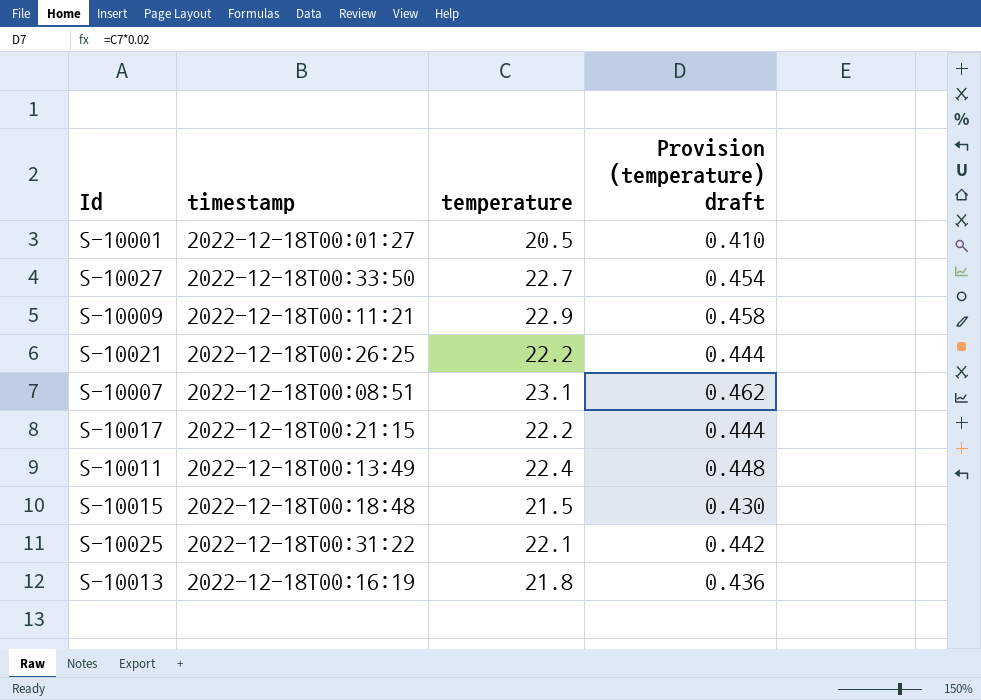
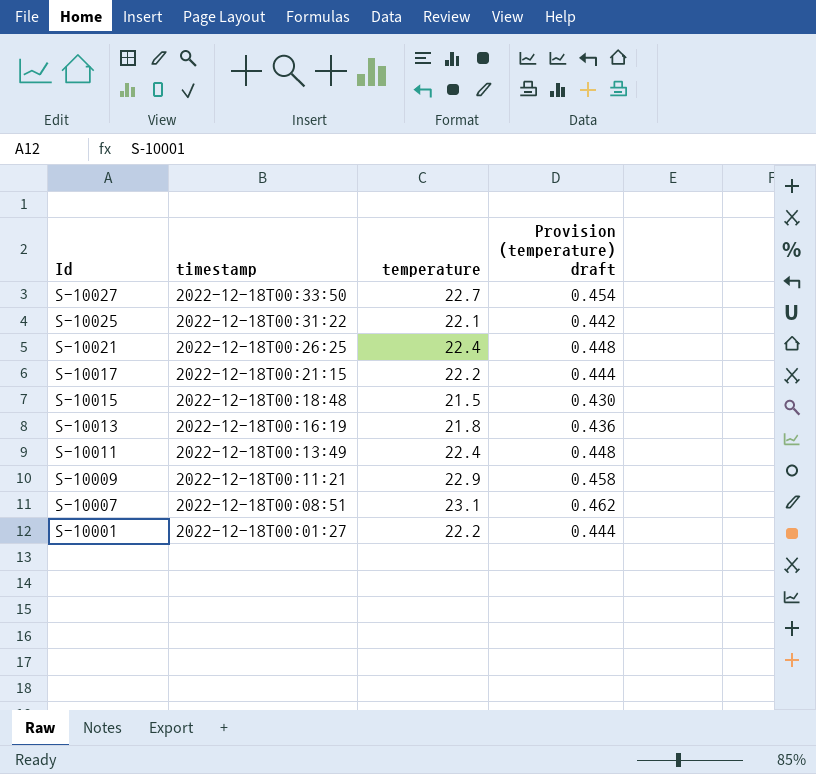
row order: none -> Id descending
S-10021 | temperature: 22.2 -> 22.4
S-10021 | Provision (temperature) draft: 0.444 -> 0.448
S-10001 | temperature: 20.5 -> 22.2
S-10001 | Provision (temperature) draft: 0.410 -> 0.444

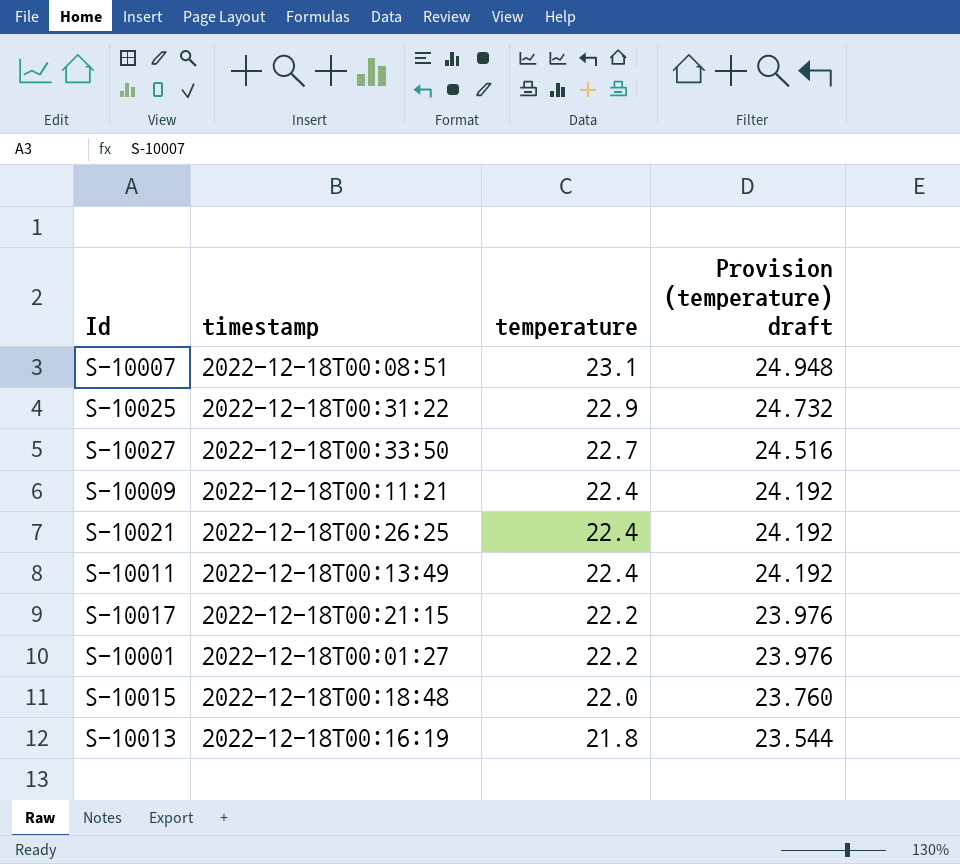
row order: Id descending -> temperature descending
column Provision (temperature) draft | formula: [temperature] * 0.02 -> [temperature] * 1.08
S-10025 | temperature: 22.1 -> 22.9
S-10009 | temperature: 22.9 -> 22.4
S-10015 | temperature: 21.5 -> 22.0

